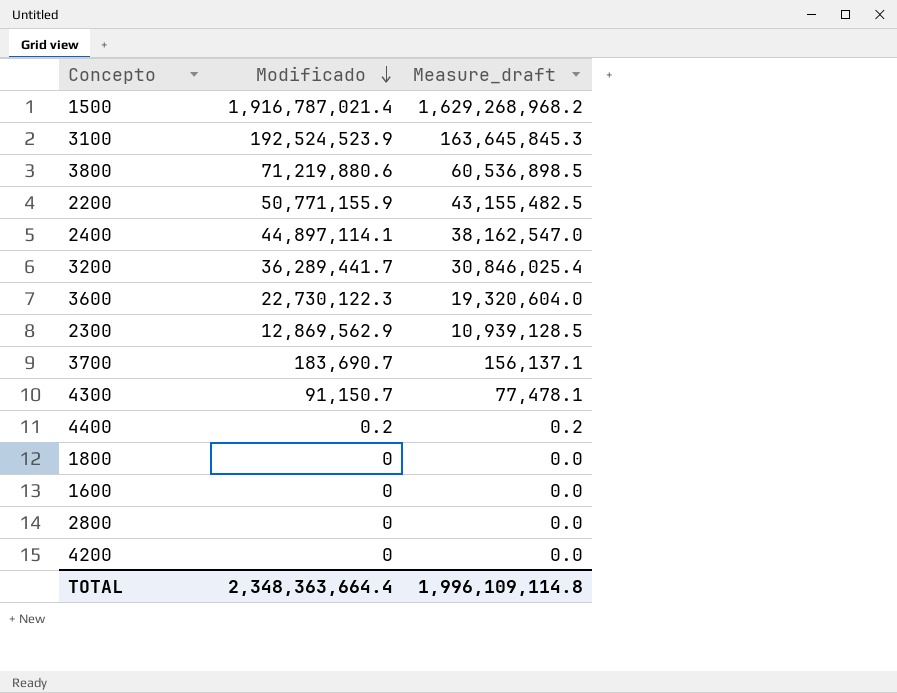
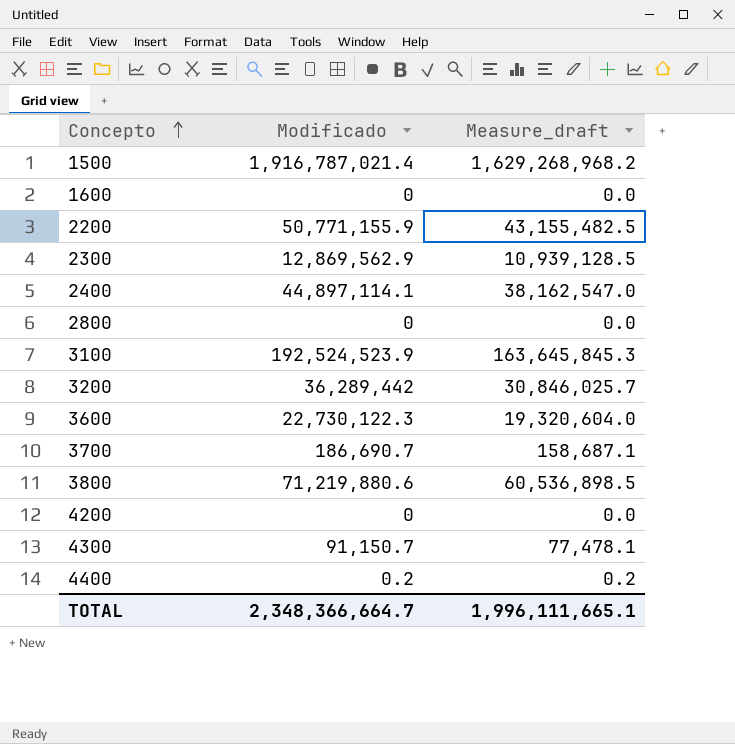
row order: Modificado descending -> Concepto ascending
row 1800: 0 | 0.0 -> none
3200 | Modificado: 36,289,441.7 -> 36,289,442
3200 | Measure_draft: 30,846,025.4 -> 30,846,025.7
3700 | Modificado: 183,690.7 -> 186,690.7
3700 | Measure_draft: 156,137.1 -> 158,687.1
TOTAL | Modificado: 2,348,363,664.4 -> 2,348,366,664.7
TOTAL | Measure_draft: 1,996,109,114.8 -> 1,996,111,665.1

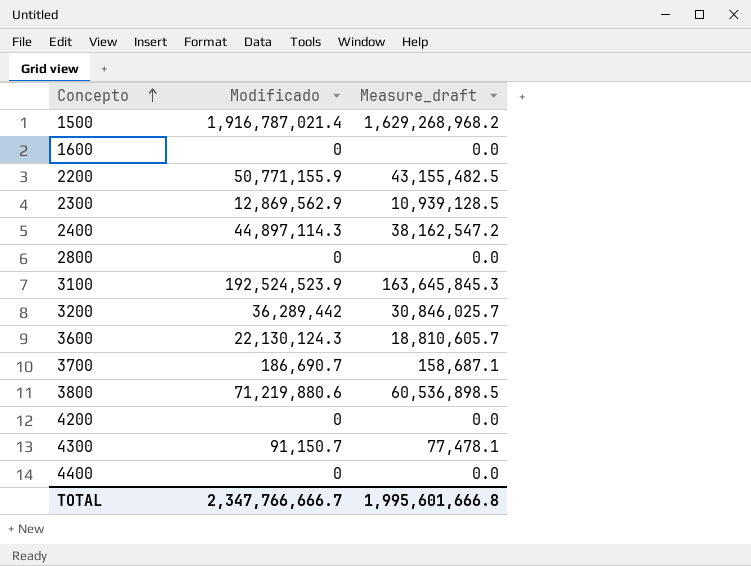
2400 | Modificado: 44,897,114.1 -> 44,897,114.3
2400 | Measure_draft: 38,162,547.0 -> 38,162,547.2
3600 | Modificado: 22,730,122.3 -> 22,130,124.3
3600 | Measure_draft: 19,320,604.0 -> 18,810,605.7
4400 | Modificado: 0.2 -> 0
4400 | Measure_draft: 0.2 -> 0.0
TOTAL | Modificado: 2,348,366,664.7 -> 2,347,766,666.7
TOTAL | Measure_draft: 1,996,111,665.1 -> 1,995,601,666.8

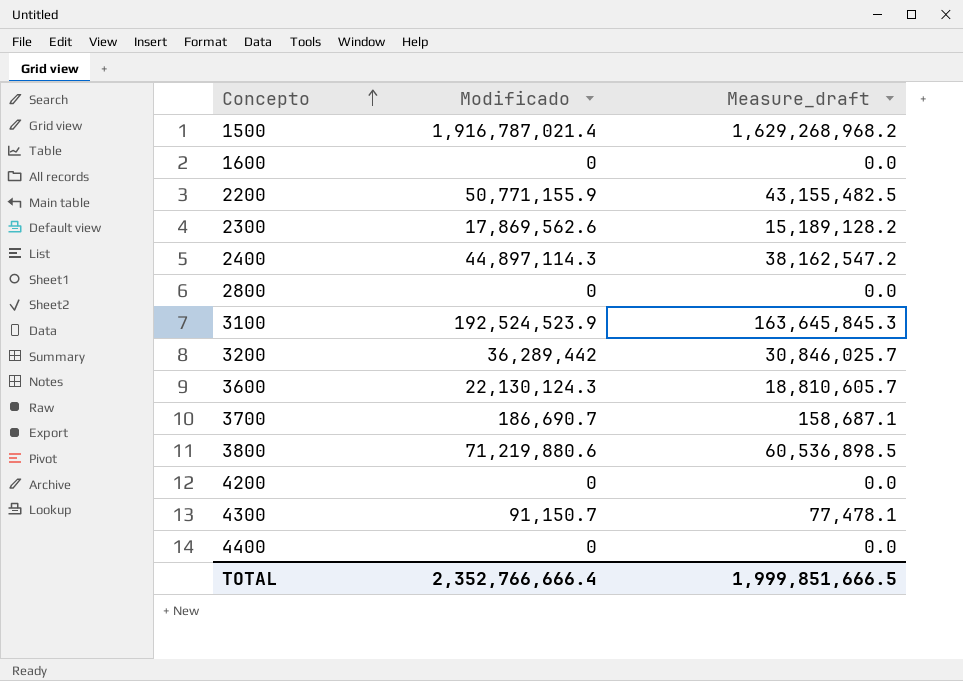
2300 | Modificado: 12,869,562.9 -> 17,869,562.6
2300 | Measure_draft: 10,939,128.5 -> 15,189,128.2
TOTAL | Modificado: 2,347,766,666.7 -> 2,352,766,666.4
TOTAL | Measure_draft: 1,995,601,666.8 -> 1,999,851,666.5

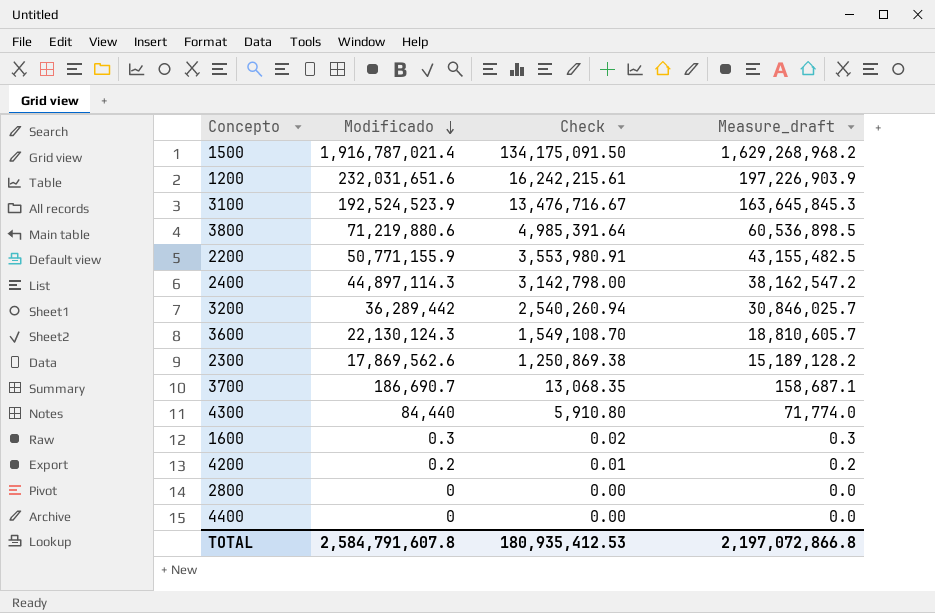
row order: Concepto ascending -> Modificado descending
column Check | formula: none -> [Modificado] * 0.07
row 1200: none -> 232,031,651.6 | 16,242,215.61 | 197,226,903.9
4300 | Modificado: 91,150.7 -> 84,440
4300 | Measure_draft: 77,478.1 -> 71,774.0
1600 | Modificado: 0 -> 0.3
1600 | Measure_draft: 0.0 -> 0.3
4200 | Modificado: 0 -> 0.2
4200 | Measure_draft: 0.0 -> 0.2
TOTAL | Modificado: 2,352,766,666.4 -> 2,584,791,607.8
TOTAL | Measure_draft: 1,999,851,666.5 -> 2,197,072,866.8

